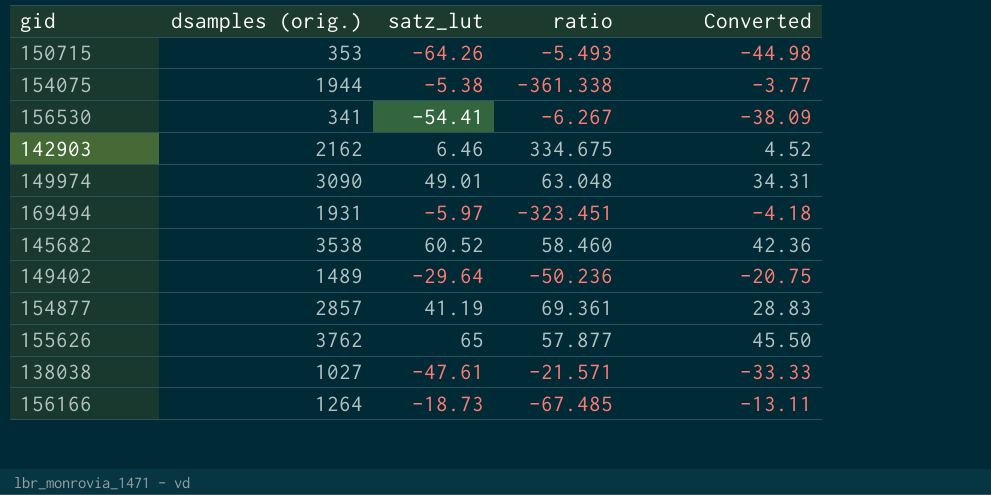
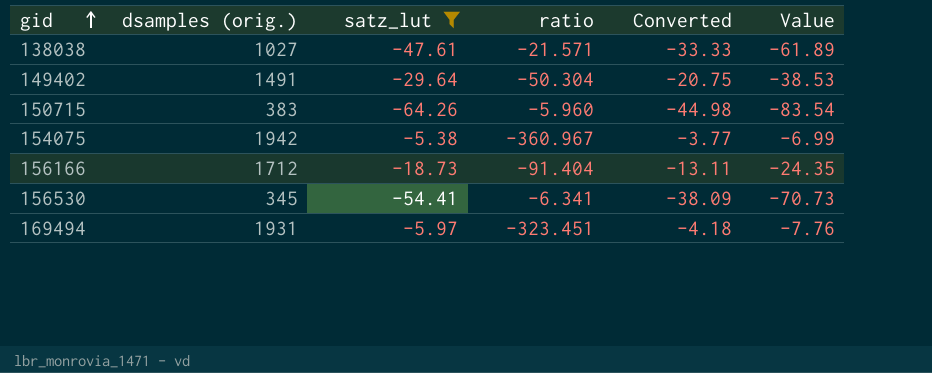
filter: none -> satz_lut <= -5.38
row order: none -> gid ascending
column Value | formula: none -> [satz_lut] * 1.3
149402 | dsamples (orig.): 1489 -> 1491
149402 | ratio: -50.236 -> -50.304
150715 | dsamples (orig.): 353 -> 383
150715 | ratio: -5.493 -> -5.960
154075 | dsamples (orig.): 1944 -> 1942
154075 | ratio: -361.338 -> -360.967
156166 | dsamples (orig.): 1264 -> 1712
156166 | ratio: -67.485 -> -91.404
156530 | dsamples (orig.): 341 -> 345
156530 | ratio: -6.267 -> -6.341

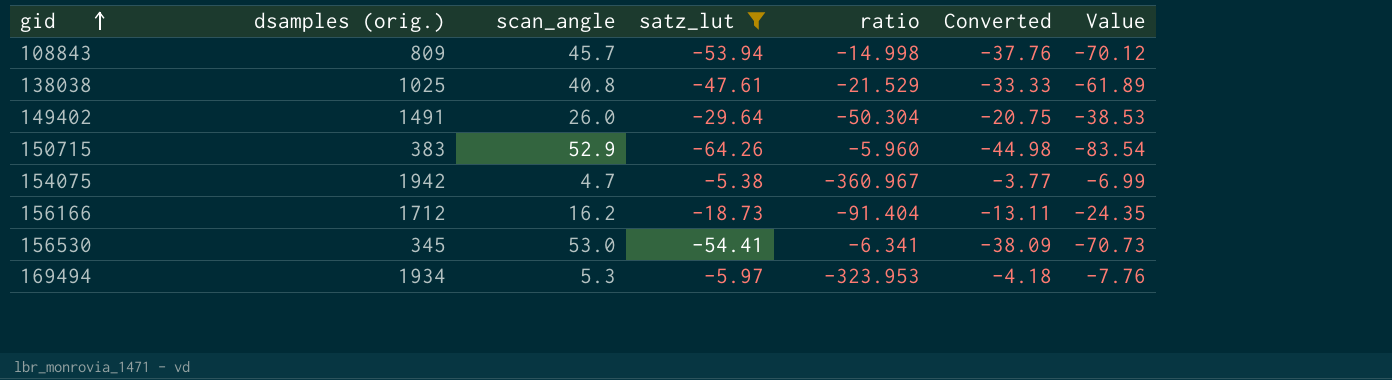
column scan_angle | position: none -> 3
row 108843: none -> 809 | 45.7 | -53.94 | -14.998 | -37.76 | -70.12
138038 | dsamples (orig.): 1027 -> 1025
138038 | ratio: -21.571 -> -21.529
169494 | dsamples (orig.): 1931 -> 1934
169494 | ratio: -323.451 -> -323.953

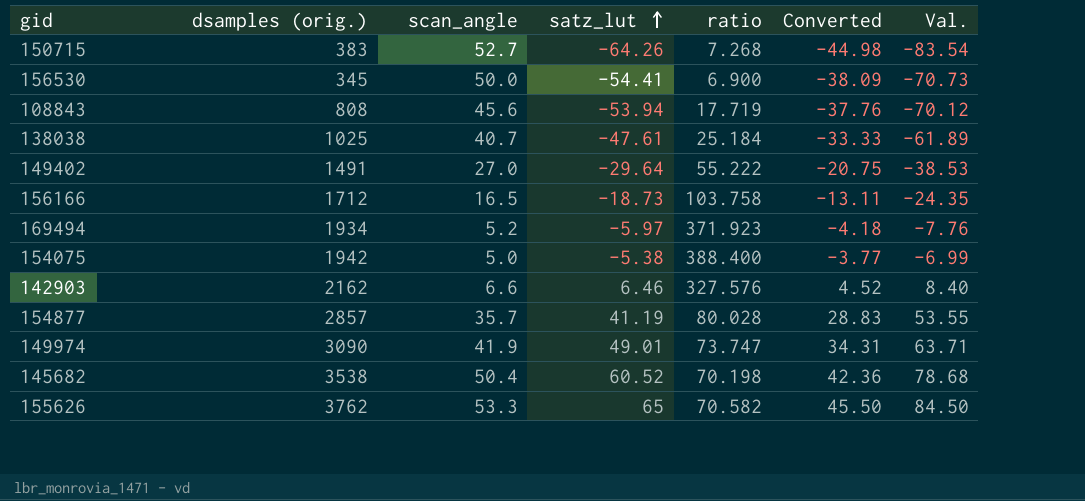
filter: satz_lut <= -5.38 -> none
row order: gid ascending -> satz_lut ascending
column ratio | formula: [dsamples (orig.)] / [satz_lut] -> [dsamples (orig.)] / [scan_angle]
column name: Value -> Val.
150715 | scan_angle: 52.9 -> 52.7
156530 | scan_angle: 53.0 -> 50.0
108843 | dsamples (orig.): 809 -> 808
108843 | scan_angle: 45.7 -> 45.6
138038 | scan_angle: 40.8 -> 40.7
149402 | scan_angle: 26.0 -> 27.0
156166 | scan_angle: 16.2 -> 16.5
169494 | scan_angle: 5.3 -> 5.2
154075 | scan_angle: 4.7 -> 5.0

